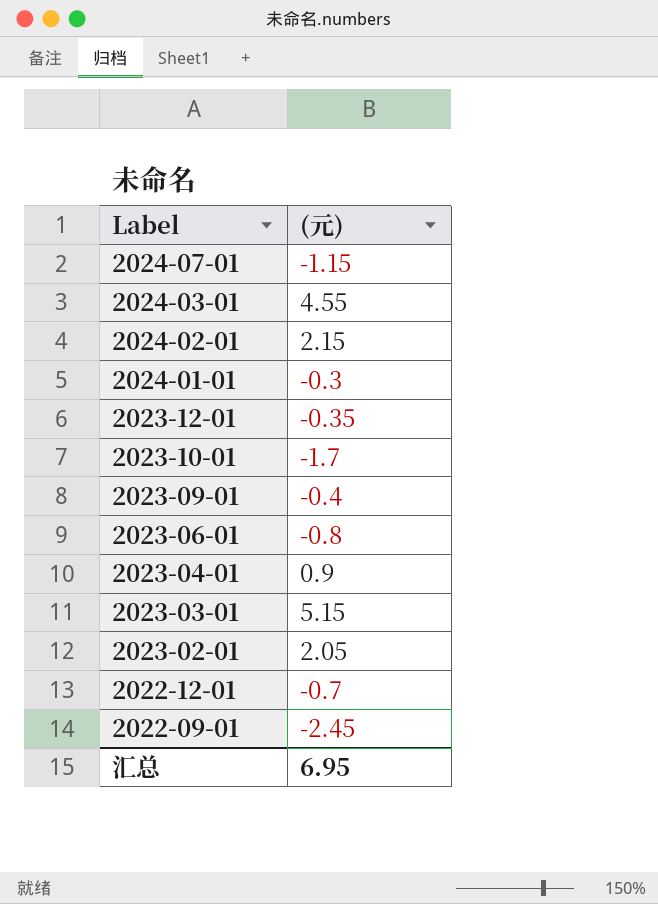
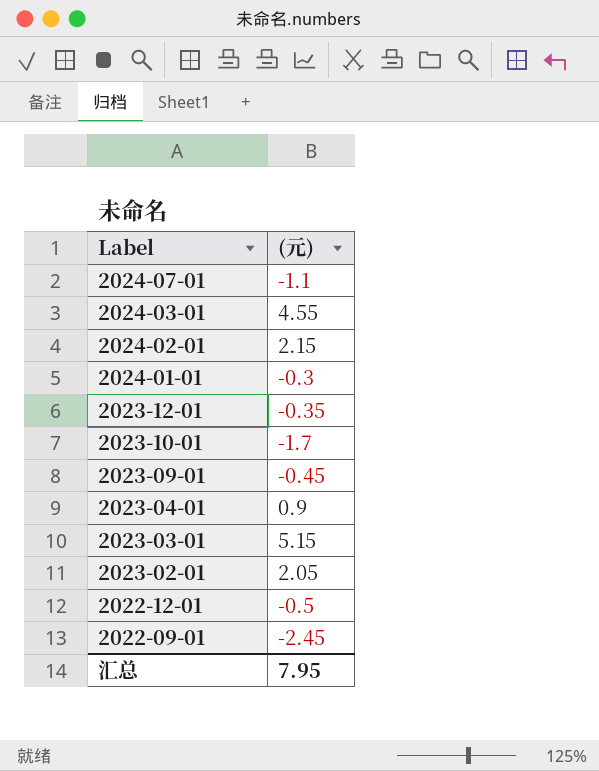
row 2023-06-01: -0.8 -> none
2024-07-01 | (元): -1.15 -> -1.1
2023-09-01 | (元): -0.4 -> -0.45
2022-12-01 | (元): -0.7 -> -0.5
汇总 | (元): 6.95 -> 7.95

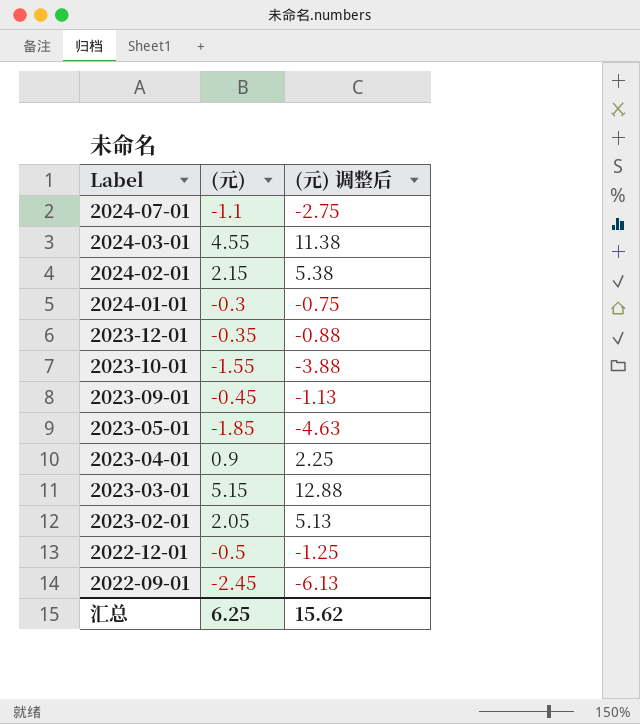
column (元) 调整后 | formula: none -> [(元)] * 2.5
2023-10-01 | (元): -1.7 -> -1.55
row 2023-05-01: none -> -1.85 | -4.63
汇总 | (元): 7.95 -> 6.25

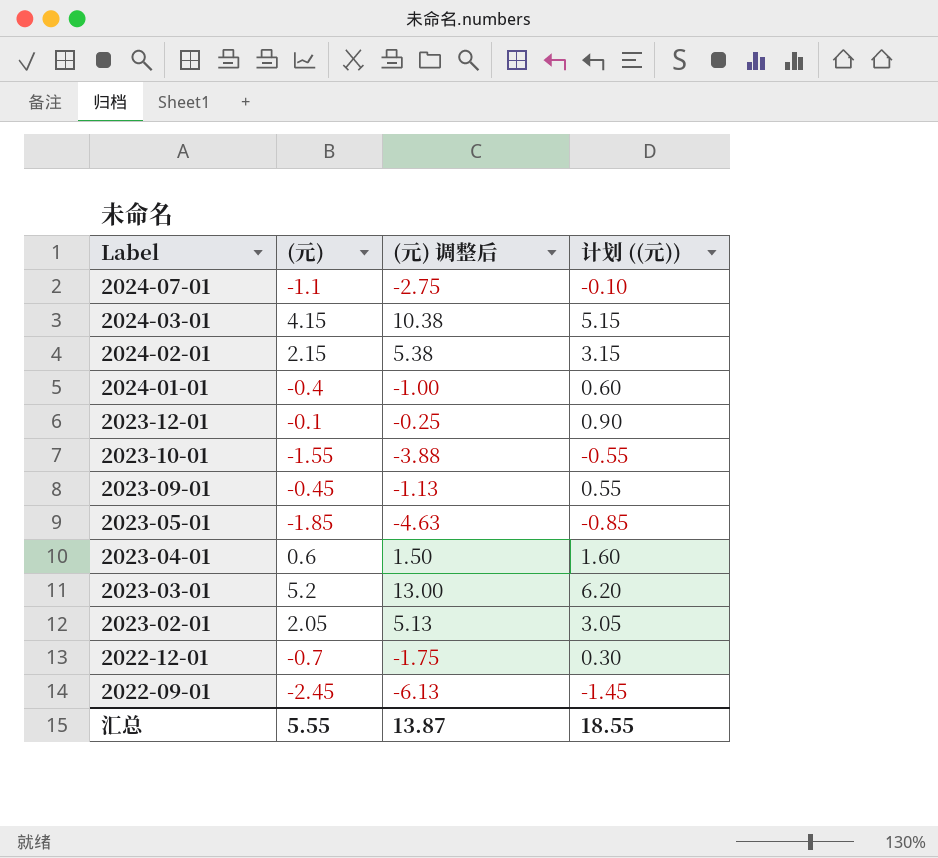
column 计划 ((元)) | formula: none -> [(元)] + 1
2024-03-01 | (元): 4.55 -> 4.15
2024-03-01 | (元) 调整后: 11.38 -> 10.38
2024-01-01 | (元): -0.3 -> -0.4
2024-01-01 | (元) 调整后: -0.75 -> -1.00
2023-12-01 | (元): -0.35 -> -0.1
2023-12-01 | (元) 调整后: -0.88 -> -0.25
2023-04-01 | (元): 0.9 -> 0.6
2023-04-01 | (元) 调整后: 2.25 -> 1.50
2023-03-01 | (元): 5.15 -> 5.2
2023-03-01 | (元) 调整后: 12.88 -> 13.00
2022-12-01 | (元): -0.5 -> -0.7
2022-12-01 | (元) 调整后: -1.25 -> -1.75
汇总 | (元): 6.25 -> 5.55
汇总 | (元) 调整后: 15.62 -> 13.87

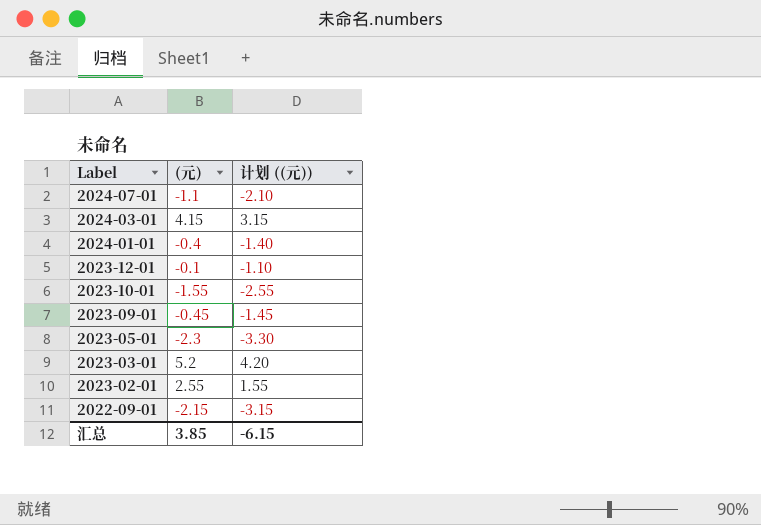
column (元) 调整后 | formula: [(元)] * 2.5 -> none
column 计划 ((元)) | formula: [(元)] + 1 -> [(元)] - 1
row 2024-02-01: 2.15 | 5.38 | 3.15 -> none
row 2023-04-01: 0.6 | 1.50 | 1.60 -> none
row 2022-12-01: -0.7 | -1.75 | 0.30 -> none
2023-05-01 | (元): -1.85 -> -2.3
2023-02-01 | (元): 2.05 -> 2.55
2022-09-01 | (元): -2.45 -> -2.15
汇总 | (元): 5.55 -> 3.85
汇总 | 计划 ((元)): 18.55 -> -6.15

